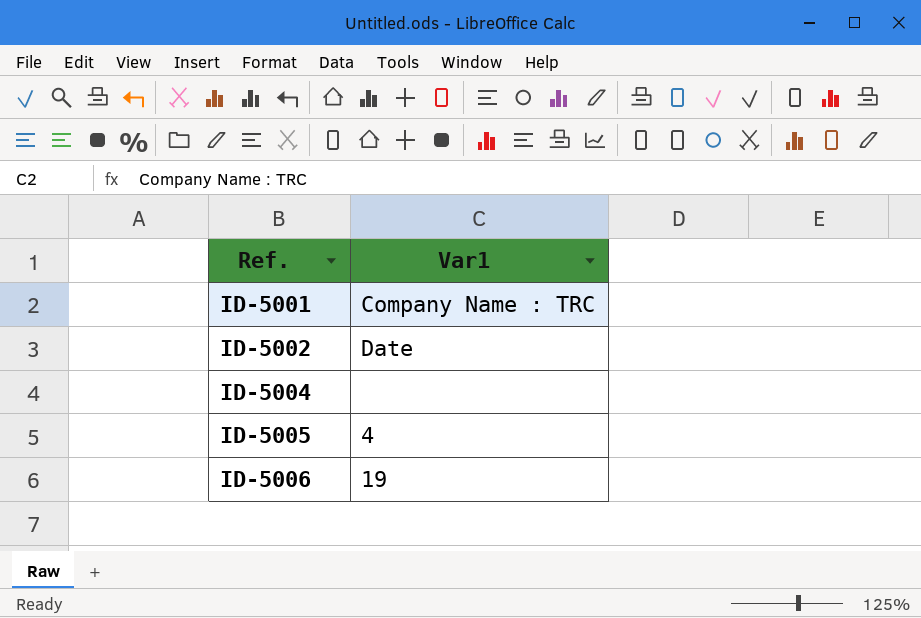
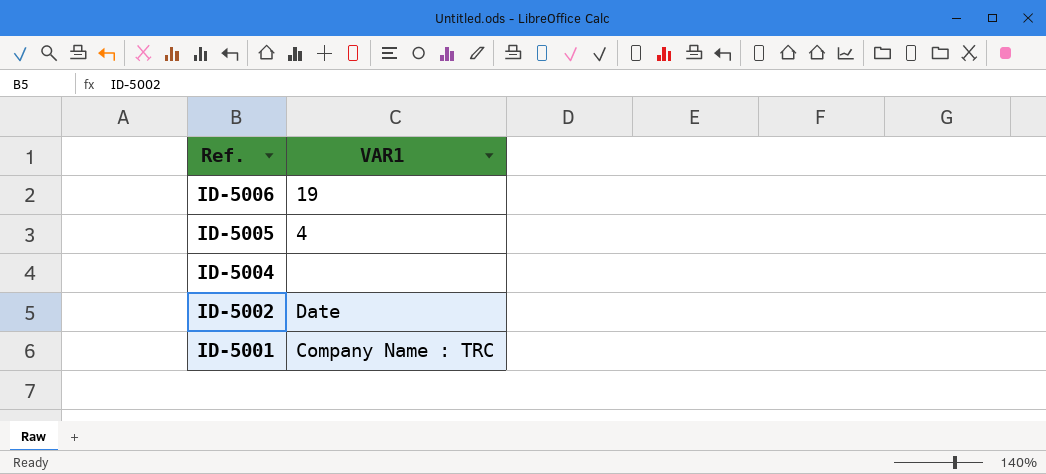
row order: Ref. ascending -> Ref. descending
column name: Var1 -> VAR1

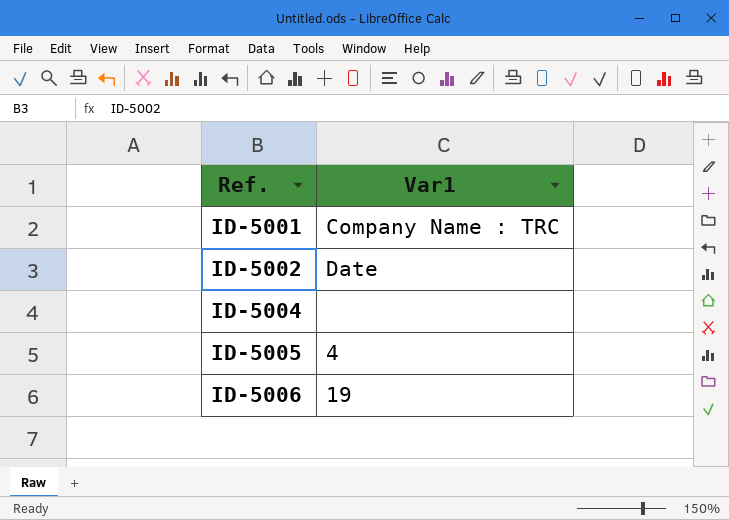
row order: Ref. descending -> Ref. ascending
column name: VAR1 -> Var1

